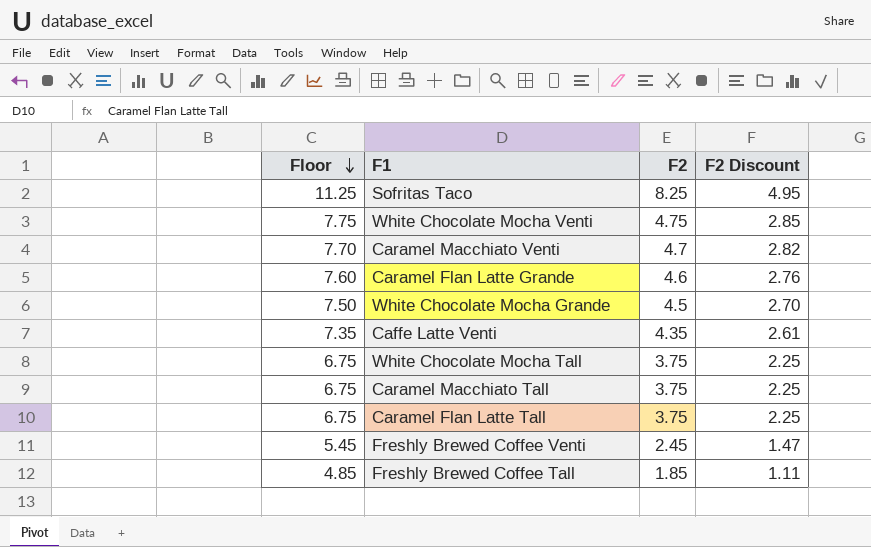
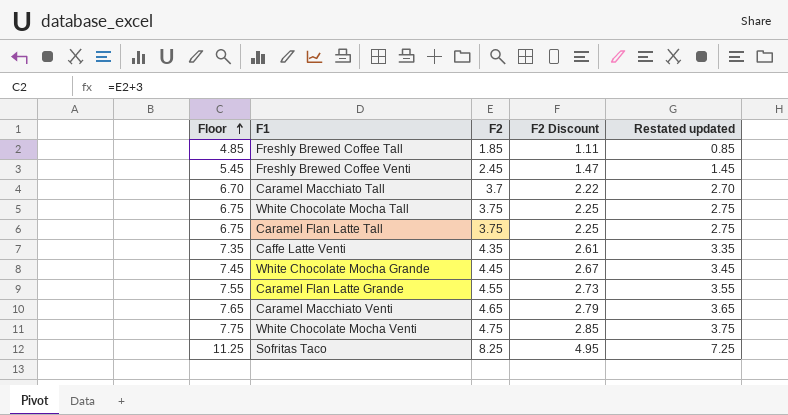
row order: Floor descending -> Floor ascending
column Restated updated | formula: none -> [F2] - 1
Caramel Macchiato Tall | Floor: 6.75 -> 6.70
Caramel Macchiato Tall | F2: 3.75 -> 3.7
Caramel Macchiato Tall | F2 Discount: 2.25 -> 2.22
White Chocolate Mocha Grande | Floor: 7.50 -> 7.45
White Chocolate Mocha Grande | F2: 4.5 -> 4.45
White Chocolate Mocha Grande | F2 Discount: 2.70 -> 2.67
Caramel Flan Latte Grande | Floor: 7.60 -> 7.55
Caramel Flan Latte Grande | F2: 4.6 -> 4.55
Caramel Flan Latte Grande | F2 Discount: 2.76 -> 2.73
Caramel Macchiato Venti | Floor: 7.70 -> 7.65
Caramel Macchiato Venti | F2: 4.7 -> 4.65
Caramel Macchiato Venti | F2 Discount: 2.82 -> 2.79

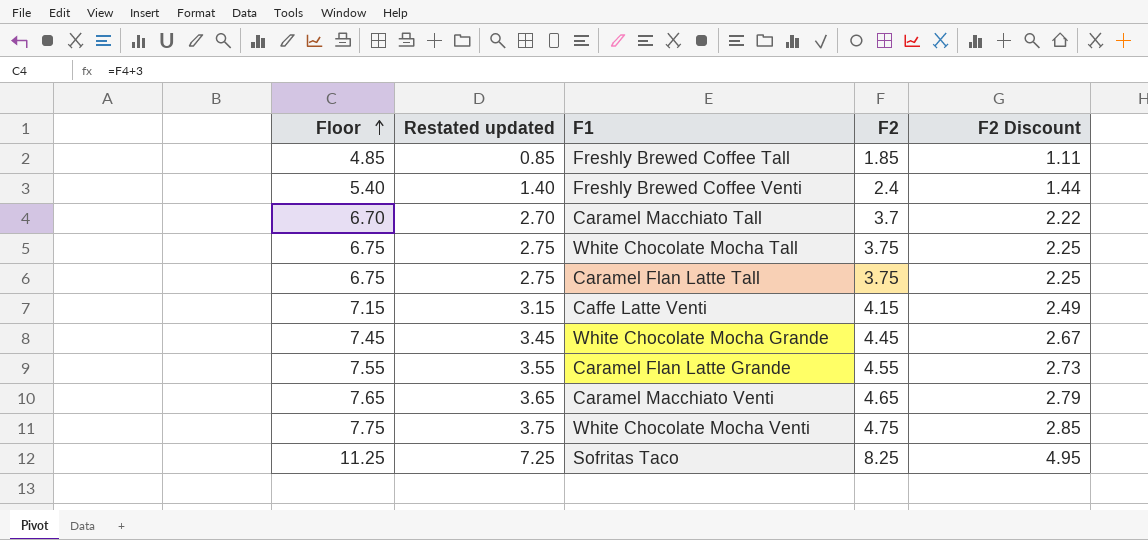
column Restated updated | position: 5 -> 2
Freshly Brewed Coffee Venti | Floor: 5.45 -> 5.40
Freshly Brewed Coffee Venti | Restated updated: 1.45 -> 1.40
Freshly Brewed Coffee Venti | F2: 2.45 -> 2.4
Freshly Brewed Coffee Venti | F2 Discount: 1.47 -> 1.44
Caffe Latte Venti | Floor: 7.35 -> 7.15
Caffe Latte Venti | Restated updated: 3.35 -> 3.15
Caffe Latte Venti | F2: 4.35 -> 4.15
Caffe Latte Venti | F2 Discount: 2.61 -> 2.49

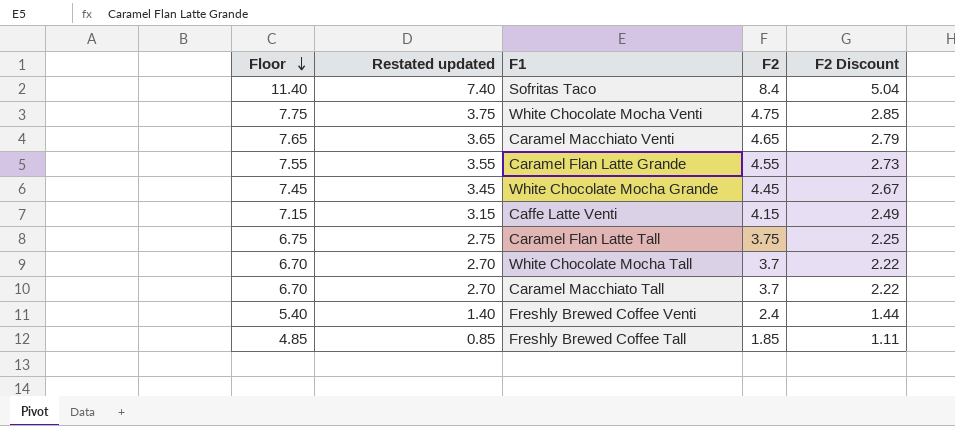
row order: Floor ascending -> Floor descending
Sofritas Taco | Floor: 11.25 -> 11.40
Sofritas Taco | Restated updated: 7.25 -> 7.40
Sofritas Taco | F2: 8.25 -> 8.4
Sofritas Taco | F2 Discount: 4.95 -> 5.04
White Chocolate Mocha Tall | Floor: 6.75 -> 6.70
White Chocolate Mocha Tall | Restated updated: 2.75 -> 2.70
White Chocolate Mocha Tall | F2: 3.75 -> 3.7
White Chocolate Mocha Tall | F2 Discount: 2.25 -> 2.22

